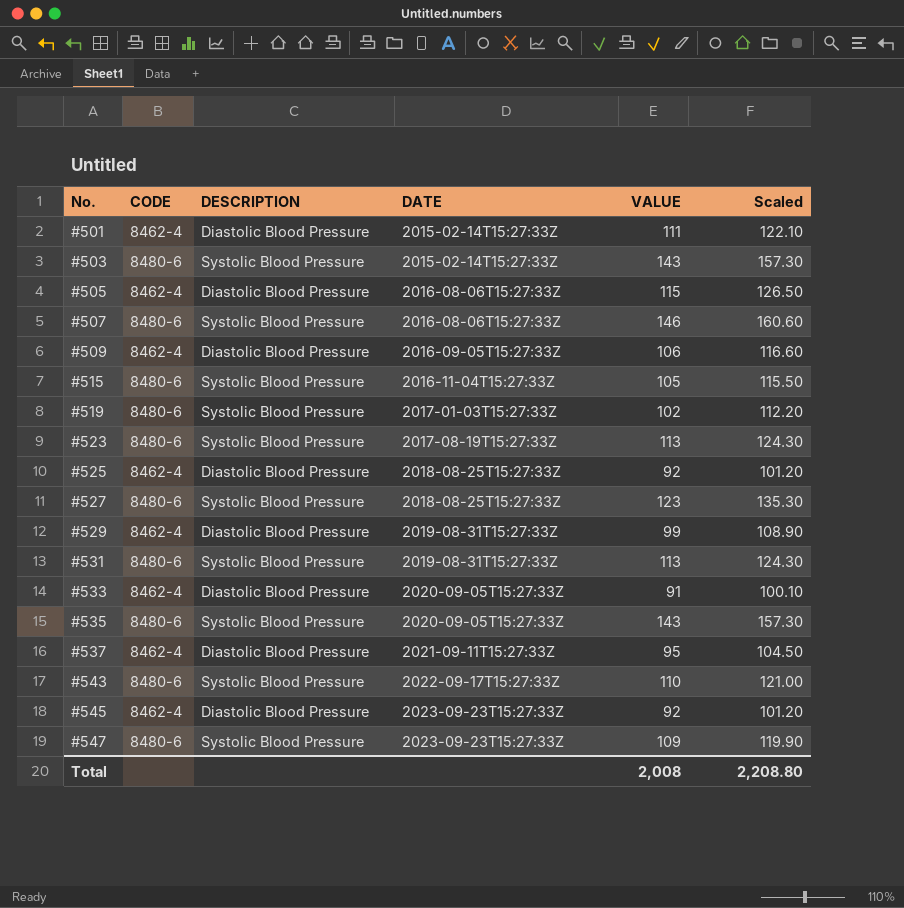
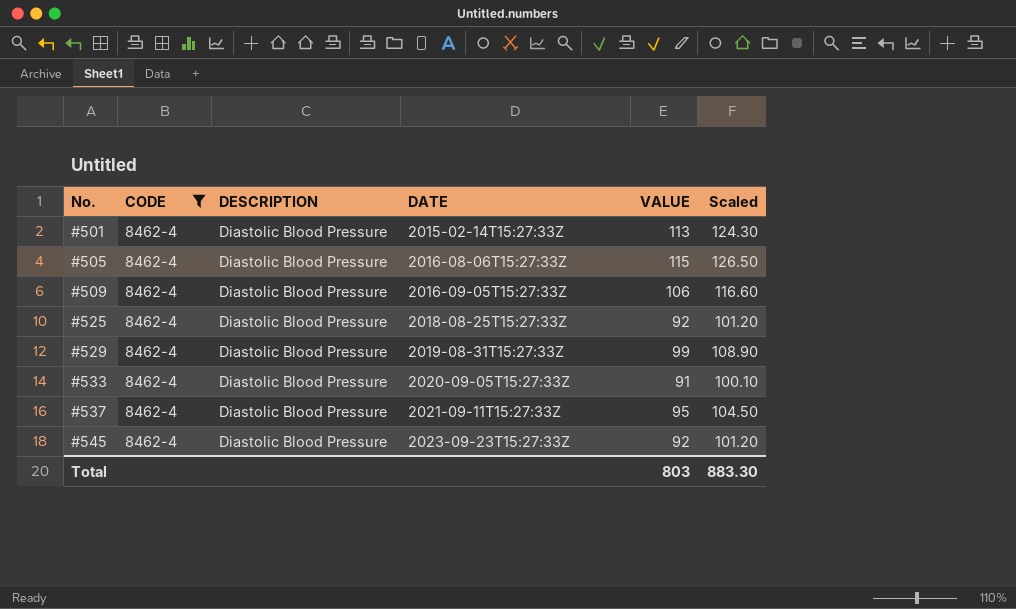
filter: none -> CODE = 8462-4
#501 | VALUE: 111 -> 113
#501 | Scaled: 122.10 -> 124.30
Total | VALUE: 2,008 -> 803
Total | Scaled: 2,208.80 -> 883.30

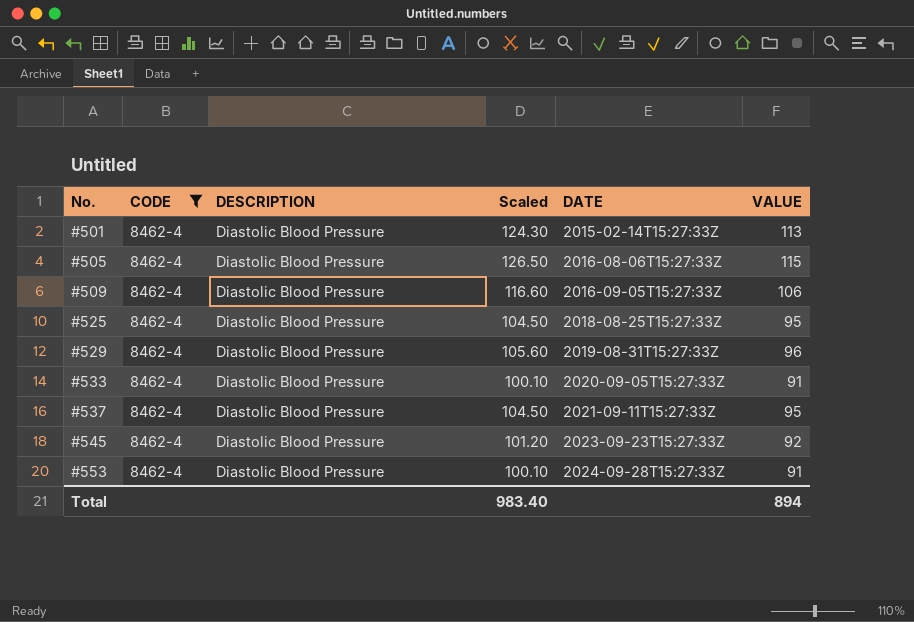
column Scaled | position: 6 -> 4
#525 | Scaled: 101.20 -> 104.50
#525 | VALUE: 92 -> 95
#529 | Scaled: 108.90 -> 105.60
#529 | VALUE: 99 -> 96
row #553: none -> 8462-4 | Diastolic Blood Pressure | 100.10 | 2024-09-28T15:27:33Z | 91
Total | Scaled: 883.30 -> 983.40
Total | VALUE: 803 -> 894

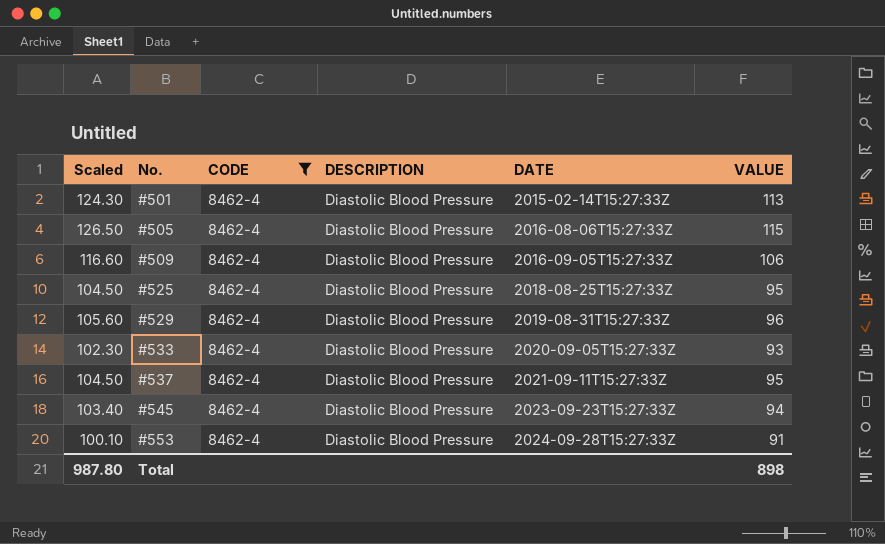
column Scaled | position: 4 -> 1
#533 | Scaled: 100.10 -> 102.30
#533 | VALUE: 91 -> 93
#545 | Scaled: 101.20 -> 103.40
#545 | VALUE: 92 -> 94
Total | Scaled: 983.40 -> 987.80
Total | VALUE: 894 -> 898

